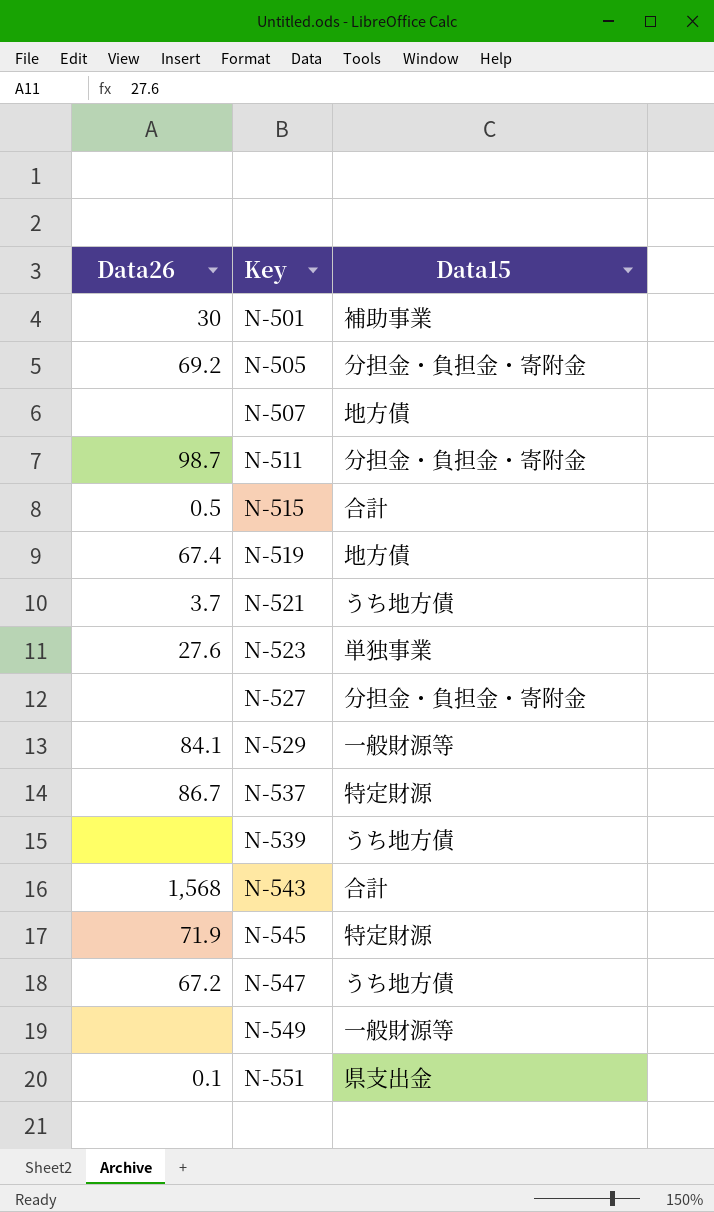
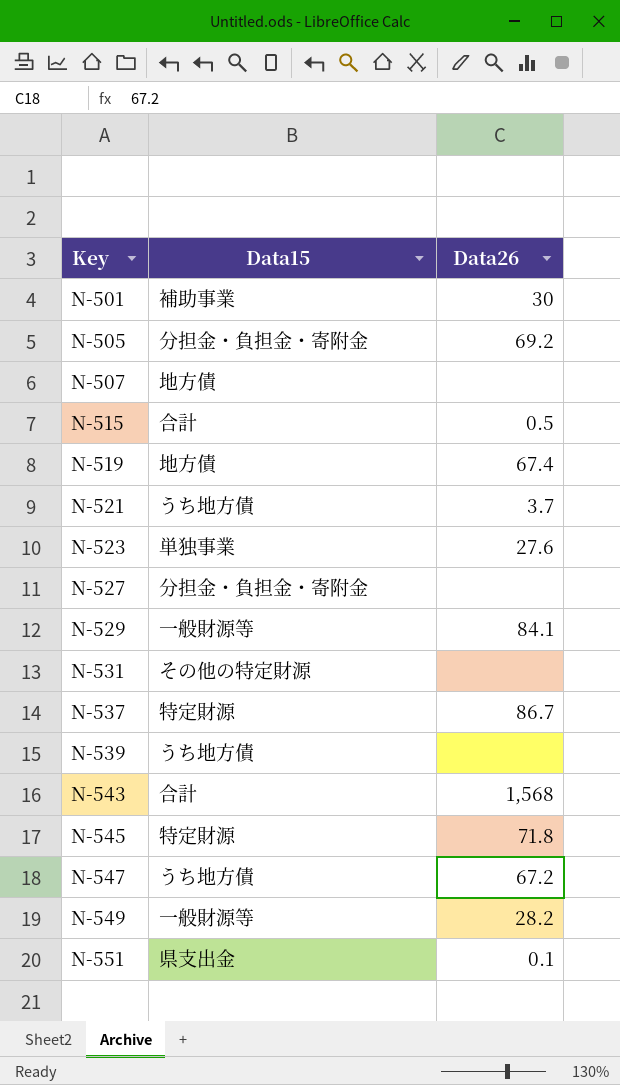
column Data26 | position: 1 -> 3
row N-511: 98.7 | 分担金・負担金・寄附金 -> none
row N-531: none -> その他の特定財源 | none
N-545 | Data26: 71.9 -> 71.8
N-549 | Data26: none -> 28.2

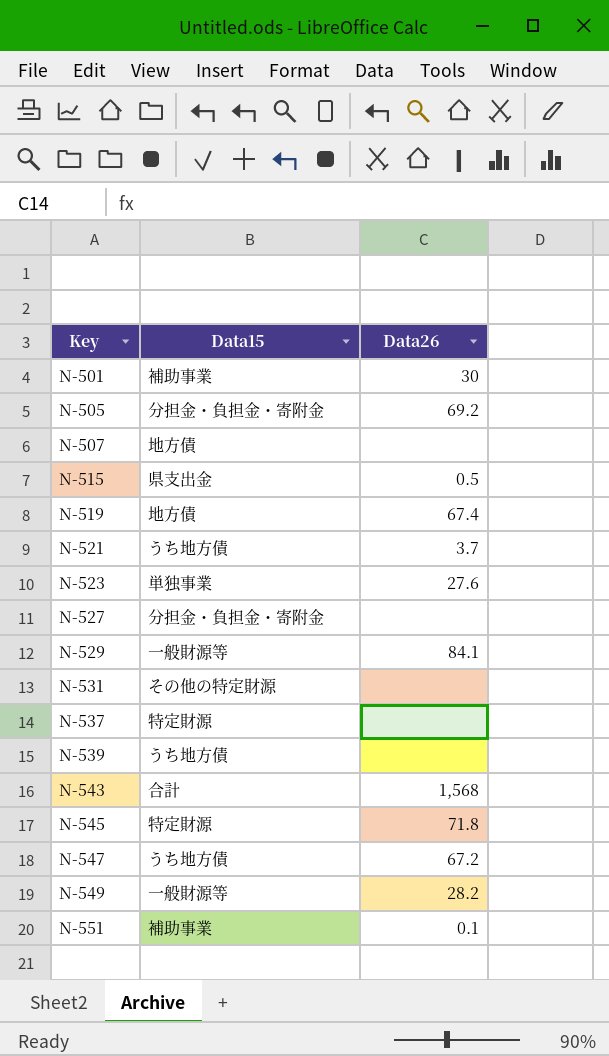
N-515 | Data15: 合計 -> 県支出金
N-537 | Data26: 86.7 -> none
N-551 | Data15: 県支出金 -> 補助事業

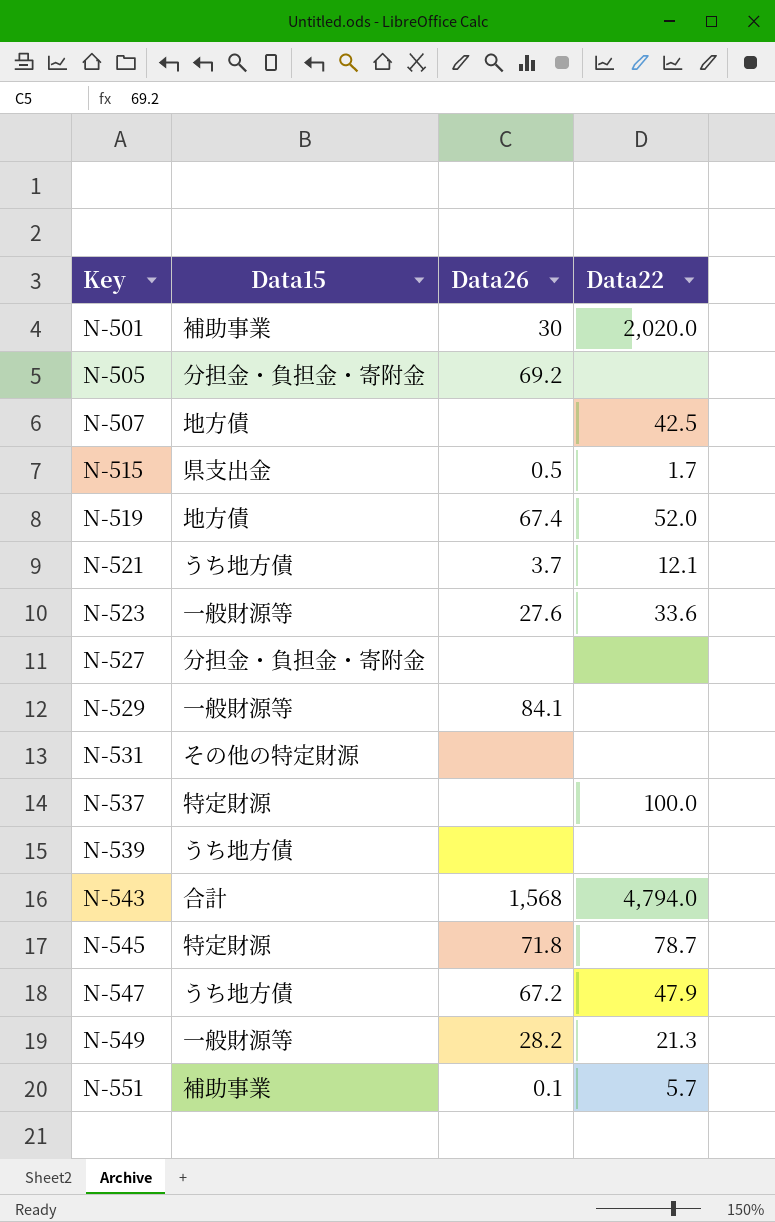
column Data22 | position: none -> 4
N-523 | Data15: 単独事業 -> 一般財源等

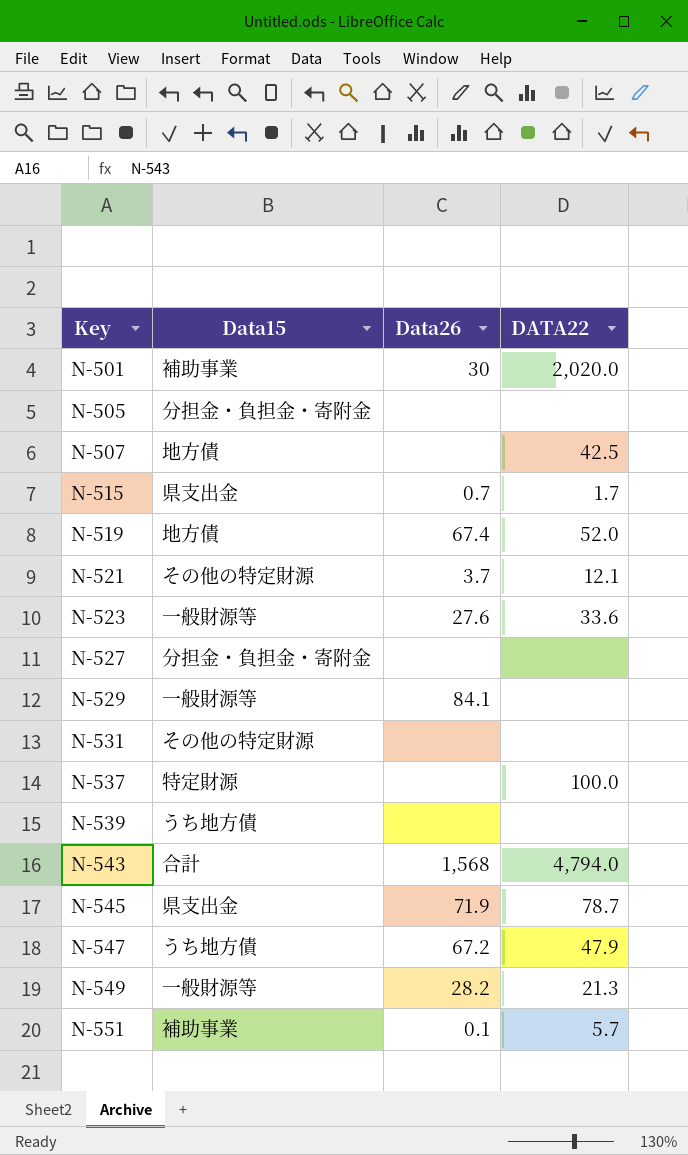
column name: Data22 -> DATA22
N-505 | Data26: 69.2 -> none
N-515 | Data26: 0.5 -> 0.7
N-521 | Data15: うち地方債 -> その他の特定財源
N-545 | Data15: 特定財源 -> 県支出金
N-545 | Data26: 71.8 -> 71.9

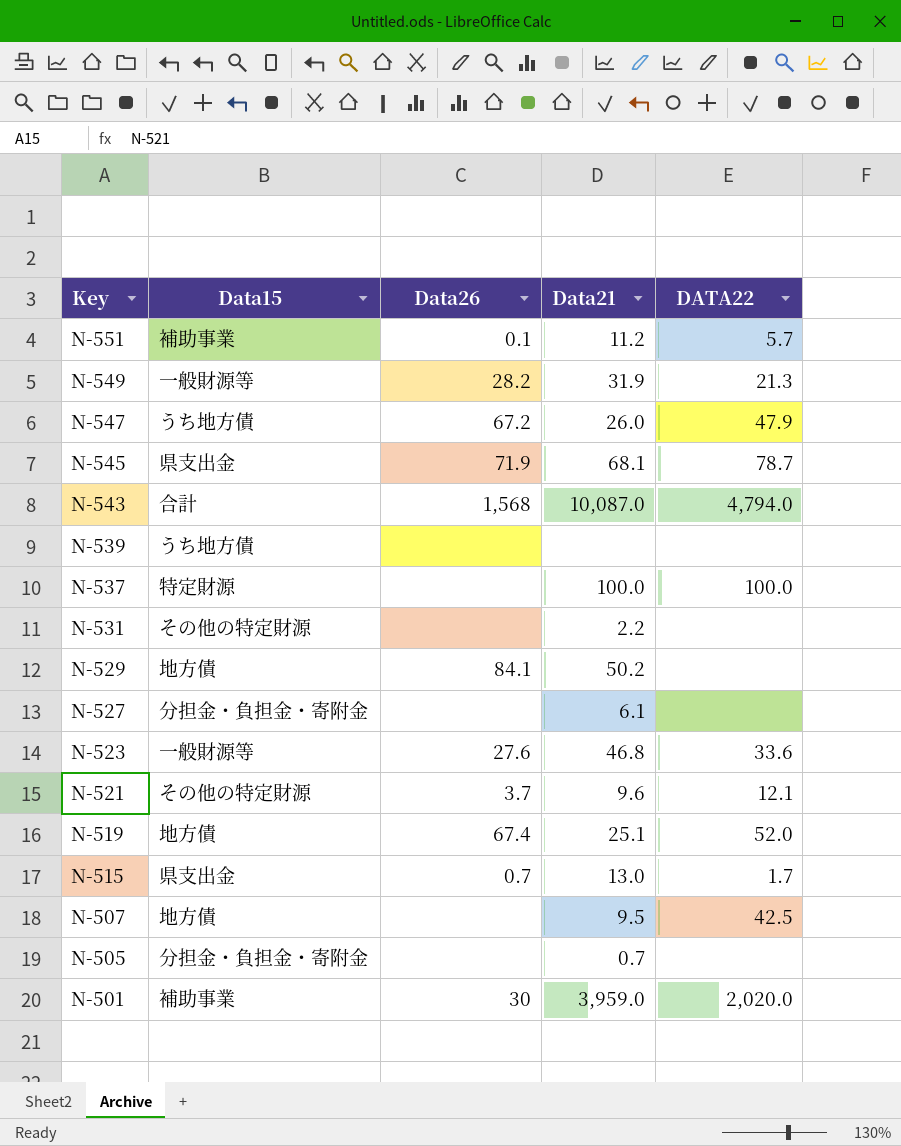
row order: Key ascending -> Key descending
column Data21 | position: none -> 4
N-529 | Data15: 一般財源等 -> 地方債

